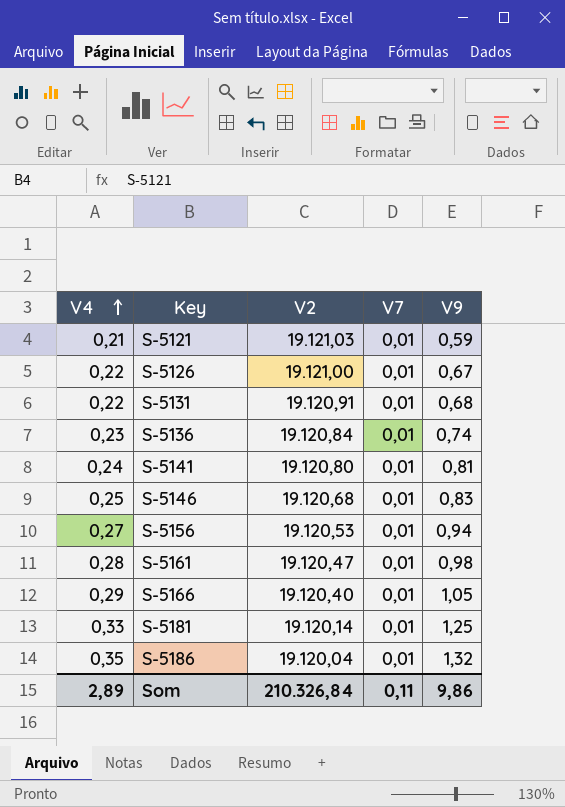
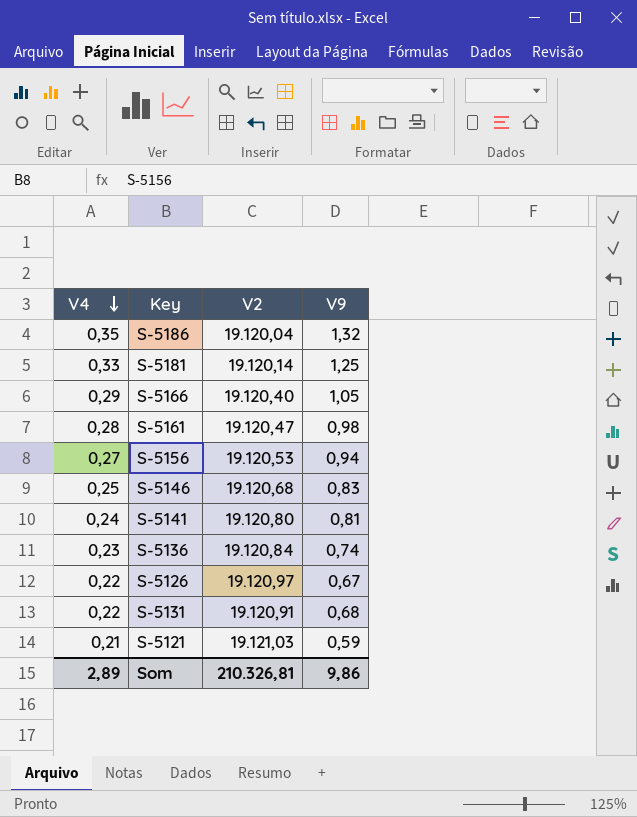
row order: V4 ascending -> V4 descending
column V7 | position: 4 -> none
S-5126 | V2: 19.121,00 -> 19.120,97
Som | V2: 210.326,84 -> 210.326,81

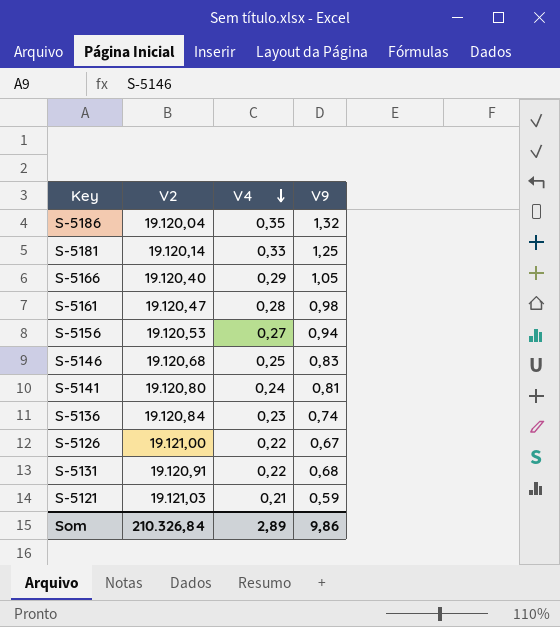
column V4 | position: 1 -> 3
S-5126 | V2: 19.120,97 -> 19.121,00
Som | V2: 210.326,81 -> 210.326,84

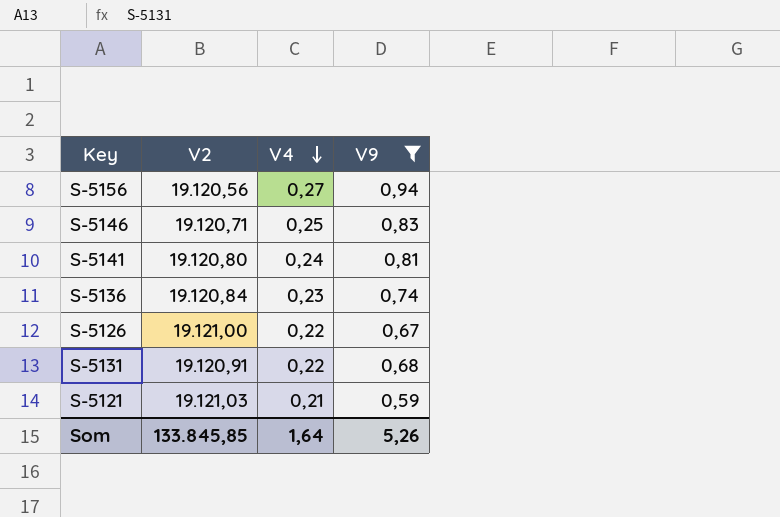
filter: none -> V9 <= 0,94
S-5156 | V2: 19.120,53 -> 19.120,56
S-5146 | V2: 19.120,68 -> 19.120,71
Som | V2: 210.326,84 -> 133.845,85
Som | V4: 2,89 -> 1,64
Som | V9: 9,86 -> 5,26

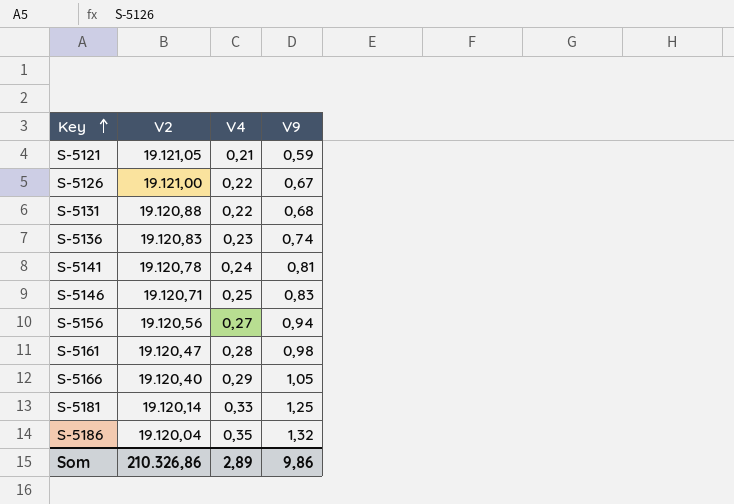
filter: V9 <= 0,94 -> none
row order: V4 descending -> Key ascending
S-5121 | V2: 19.121,03 -> 19.121,05
S-5131 | V2: 19.120,91 -> 19.120,88
S-5136 | V2: 19.120,84 -> 19.120,83
S-5141 | V2: 19.120,80 -> 19.120,78
Som | V2: 133.845,85 -> 210.326,86
Som | V4: 1,64 -> 2,89
Som | V9: 5,26 -> 9,86

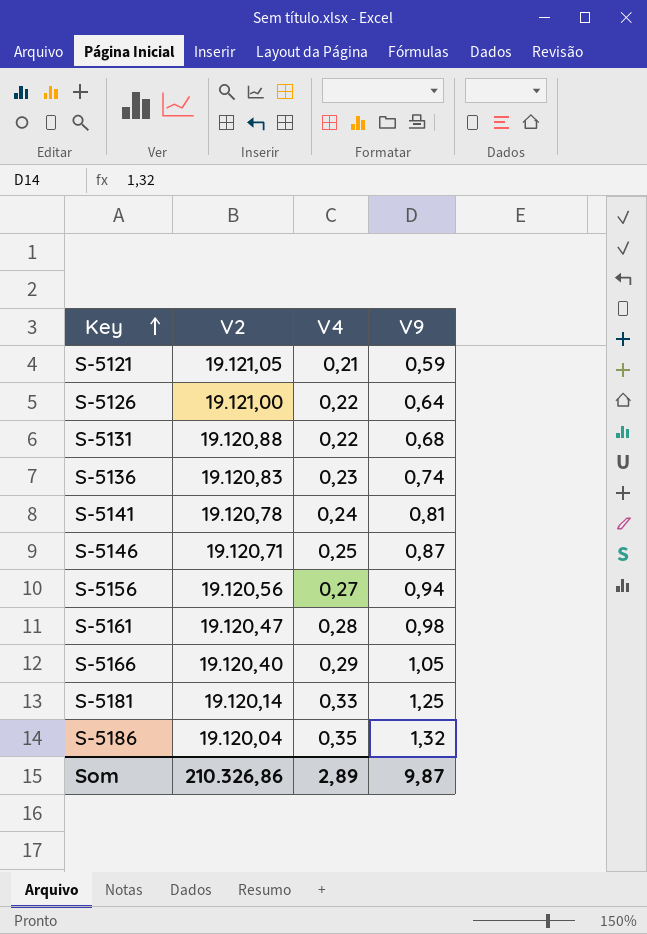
S-5126 | V9: 0,67 -> 0,64
S-5146 | V9: 0,83 -> 0,87
Som | V9: 9,86 -> 9,87

